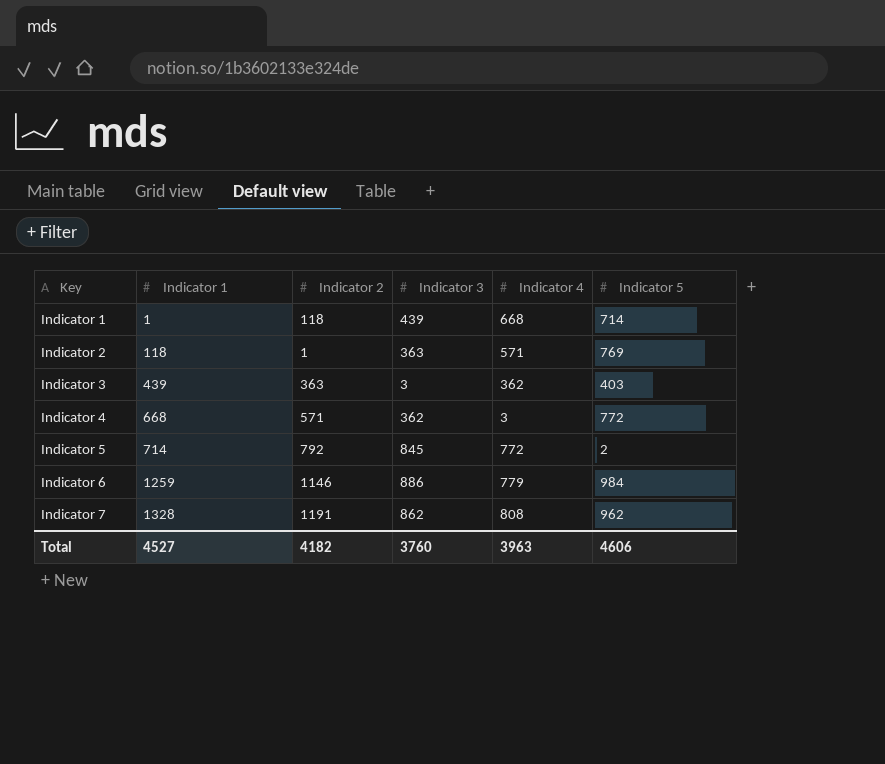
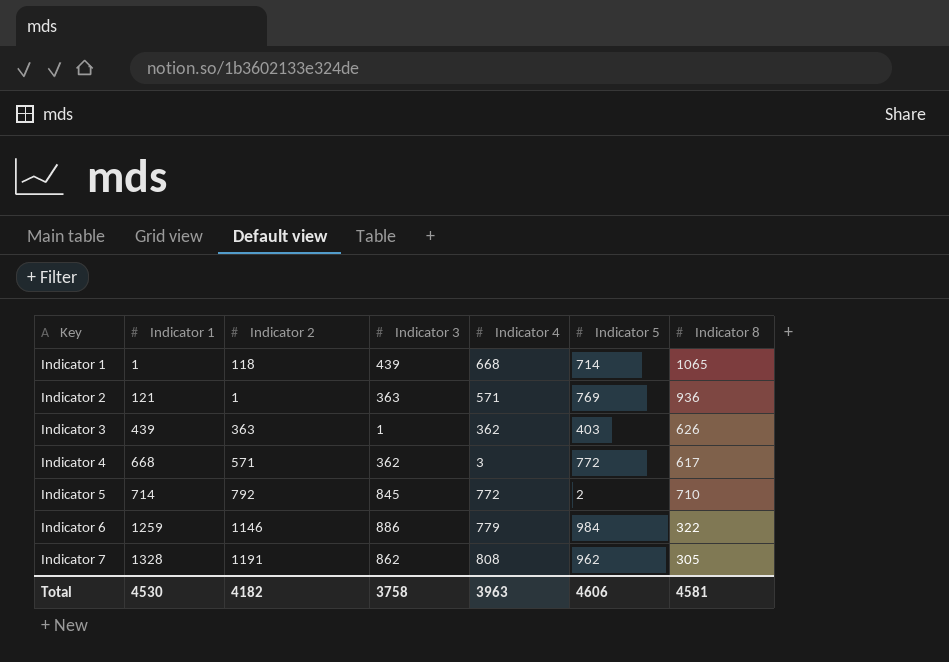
column Indicator 8 | position: none -> 7
Indicator 2 | Indicator 1: 118 -> 121
Indicator 3 | Indicator 3: 3 -> 1
Total | Indicator 1: 4527 -> 4530
Total | Indicator 3: 3760 -> 3758

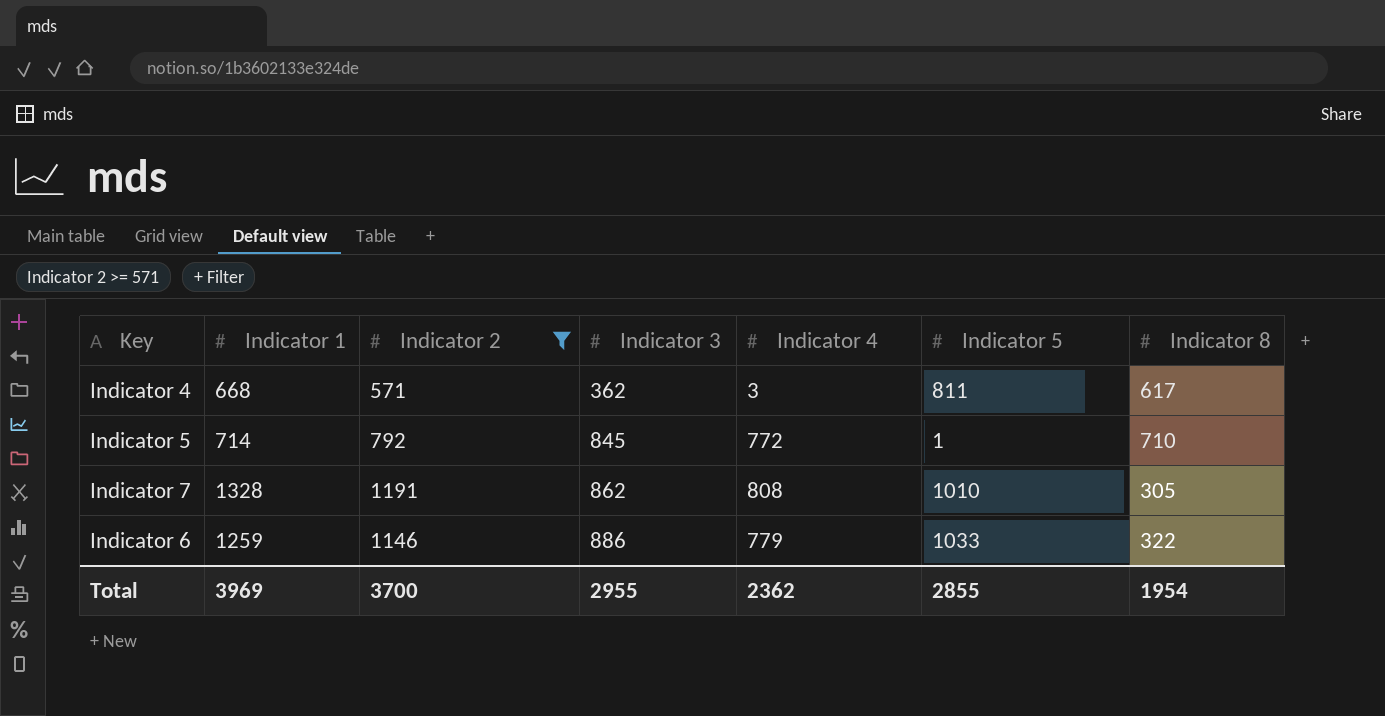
filter: none -> Indicator 2 >= 571
row order: Key ascending -> Indicator 3 ascending
Indicator 4 | Indicator 5: 772 -> 811
Indicator 5 | Indicator 5: 2 -> 1
Indicator 7 | Indicator 5: 962 -> 1010
Indicator 6 | Indicator 5: 984 -> 1033
Total | Indicator 1: 4530 -> 3969
Total | Indicator 2: 4182 -> 3700
Total | Indicator 3: 3758 -> 2955
Total | Indicator 4: 3963 -> 2362
Total | Indicator 5: 4606 -> 2855
Total | Indicator 8: 4581 -> 1954

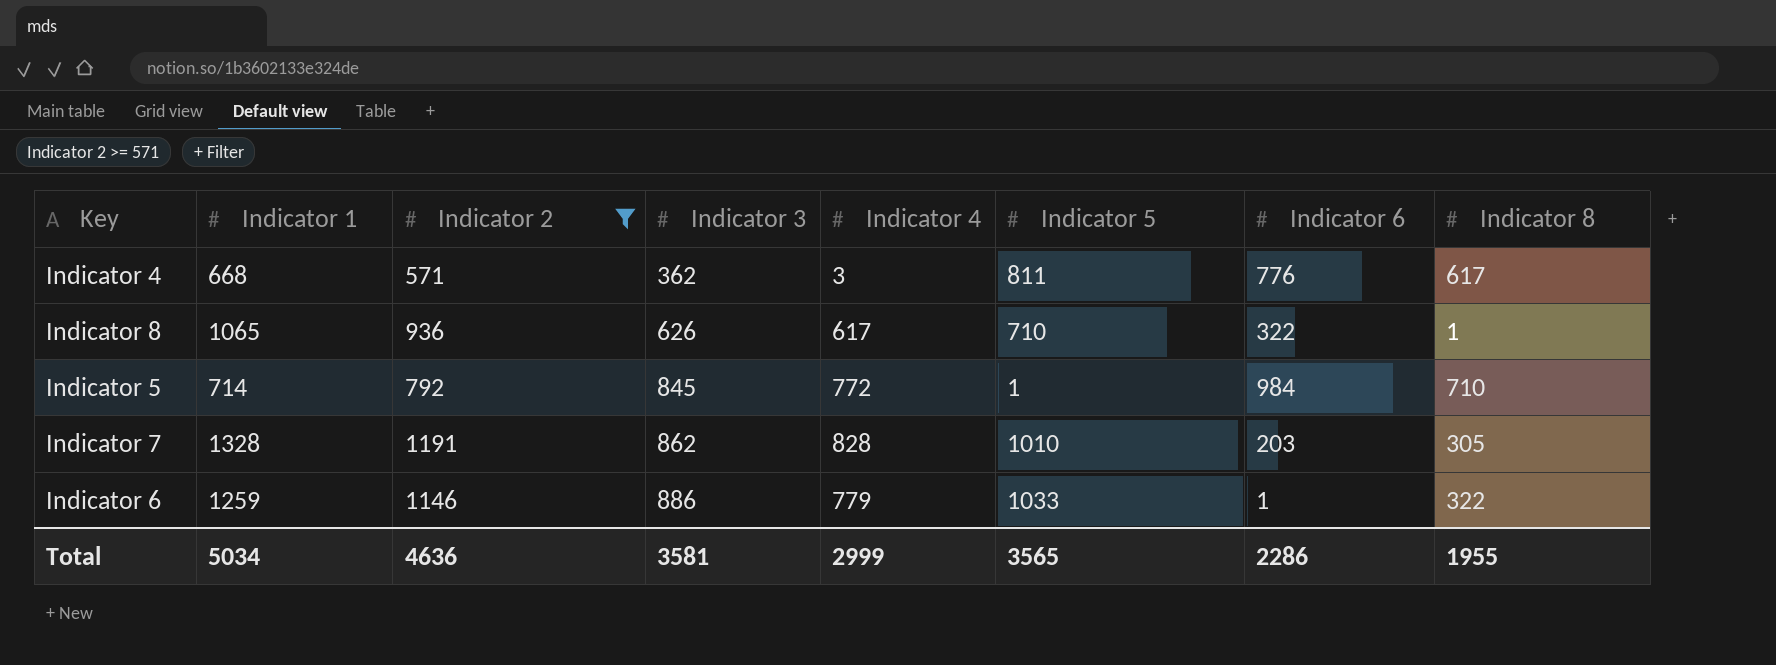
column Indicator 6 | position: none -> 7
row Indicator 8: none -> 1065 | 936 | 626 | 617 | 710 | 322 | 1
Indicator 7 | Indicator 4: 808 -> 828
Total | Indicator 1: 3969 -> 5034
Total | Indicator 2: 3700 -> 4636
Total | Indicator 3: 2955 -> 3581
Total | Indicator 4: 2362 -> 2999
Total | Indicator 5: 2855 -> 3565
Total | Indicator 8: 1954 -> 1955

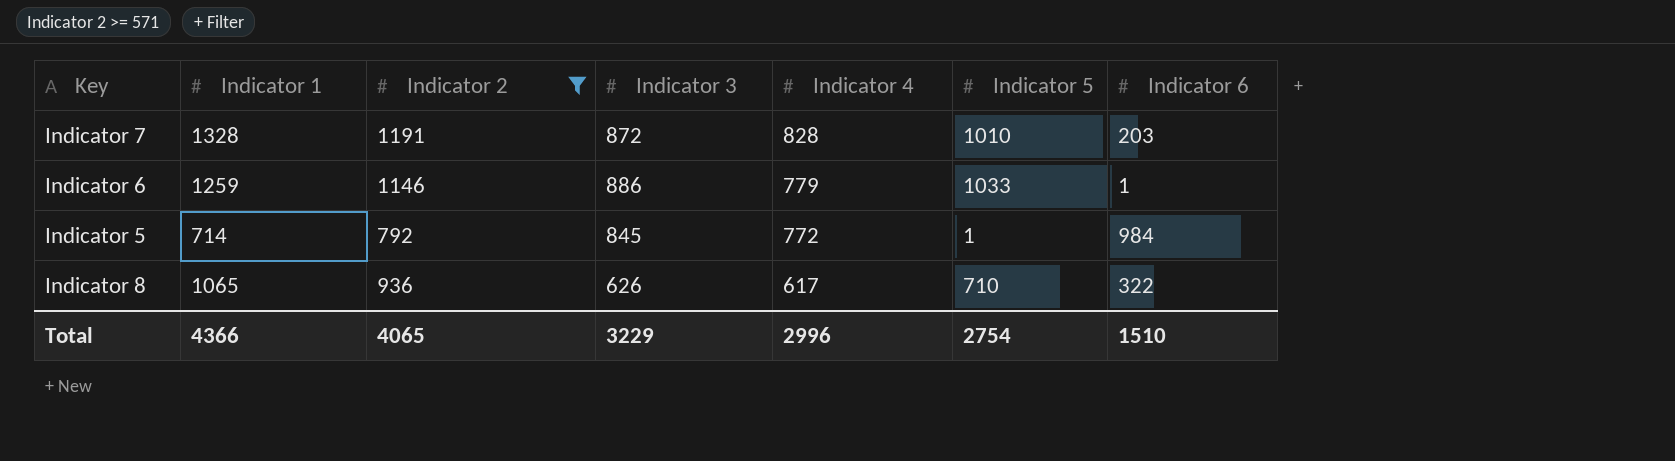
row order: Indicator 3 ascending -> Indicator 4 descending
column Indicator 8 | position: 8 -> none
row Indicator 4: 668 | 571 | 362 | 3 | 811 | 776 | 617 -> none
Indicator 7 | Indicator 3: 862 -> 872
Total | Indicator 1: 5034 -> 4366
Total | Indicator 2: 4636 -> 4065
Total | Indicator 3: 3581 -> 3229
Total | Indicator 4: 2999 -> 2996
Total | Indicator 5: 3565 -> 2754
Total | Indicator 6: 2286 -> 1510

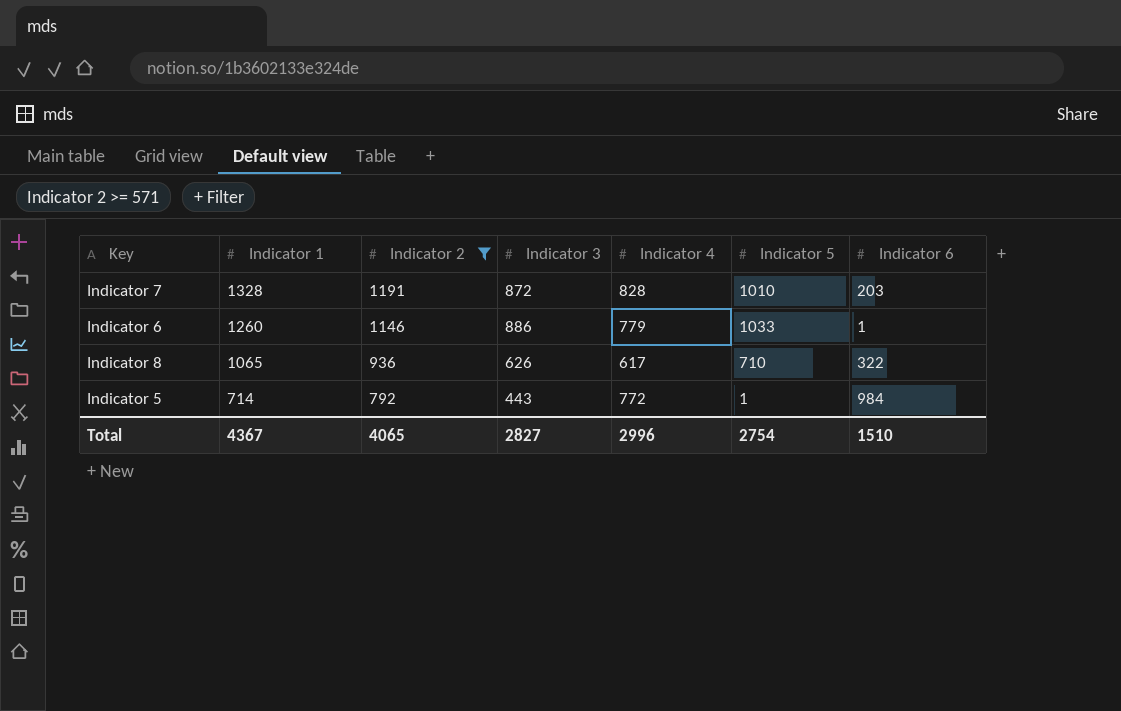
row order: Indicator 4 descending -> Indicator 1 descending
Indicator 6 | Indicator 1: 1259 -> 1260
Indicator 5 | Indicator 3: 845 -> 443
Total | Indicator 1: 4366 -> 4367
Total | Indicator 3: 3229 -> 2827

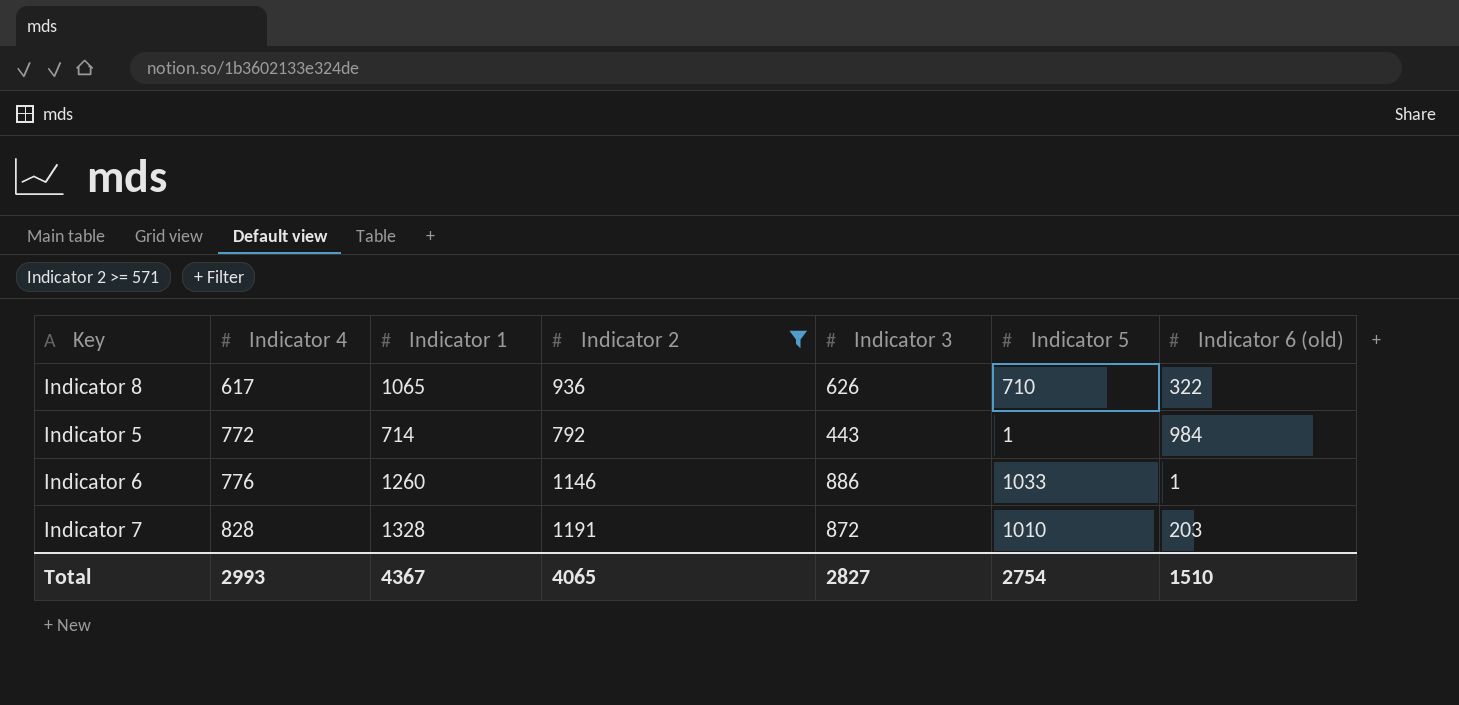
row order: Indicator 1 descending -> Indicator 4 ascending
column Indicator 4 | position: 5 -> 2
column name: Indicator 6 -> Indicator 6 (old)
Indicator 6 | Indicator 4: 779 -> 776
Total | Indicator 4: 2996 -> 2993

